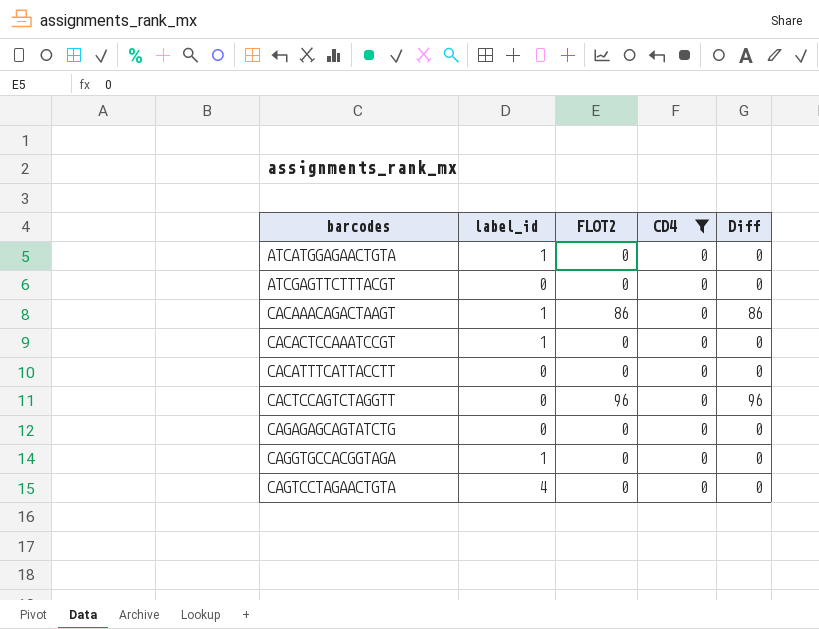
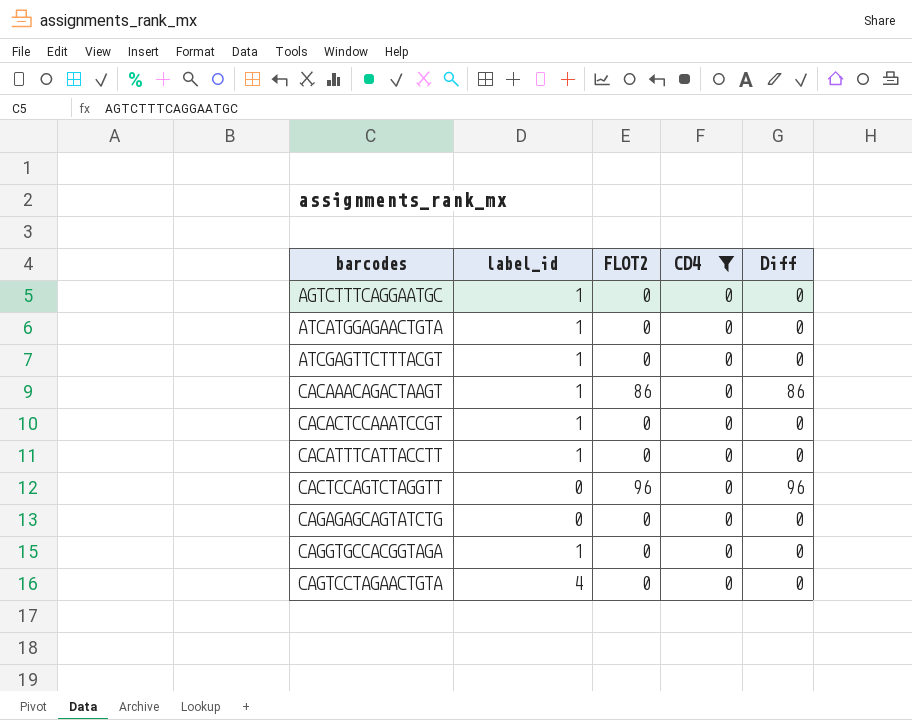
row AGTCTTTCAGGAATGC: none -> 1 | 0 | 0 | 0
ATCGAGTTCTTTACGT | label_id: 0 -> 1
CACATTTCATTACCTT | label_id: 0 -> 1

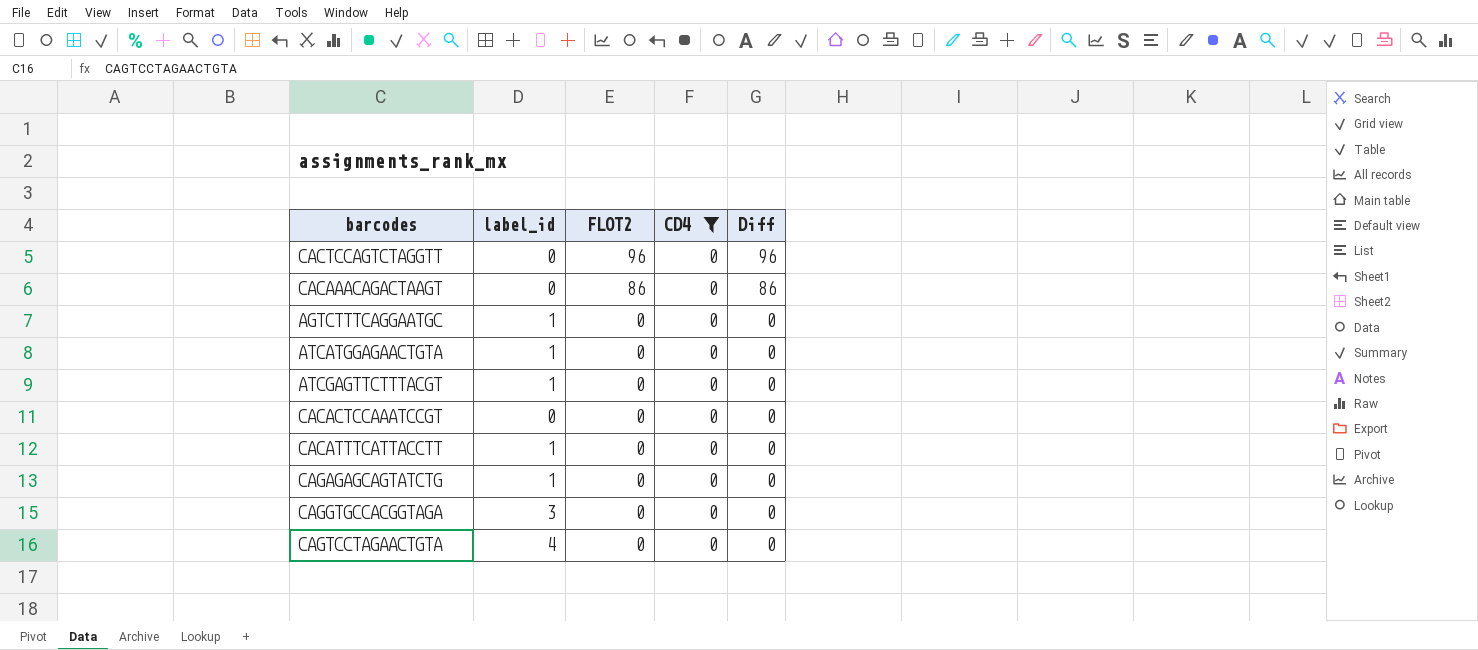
row order: barcodes ascending -> FLOT2 descending
CACAAACAGACTAAGT | label_id: 1 -> 0
CACACTCCAAATCCGT | label_id: 1 -> 0
CAGAGAGCAGTATCTG | label_id: 0 -> 1
CAGGTGCCACGGTAGA | label_id: 1 -> 3

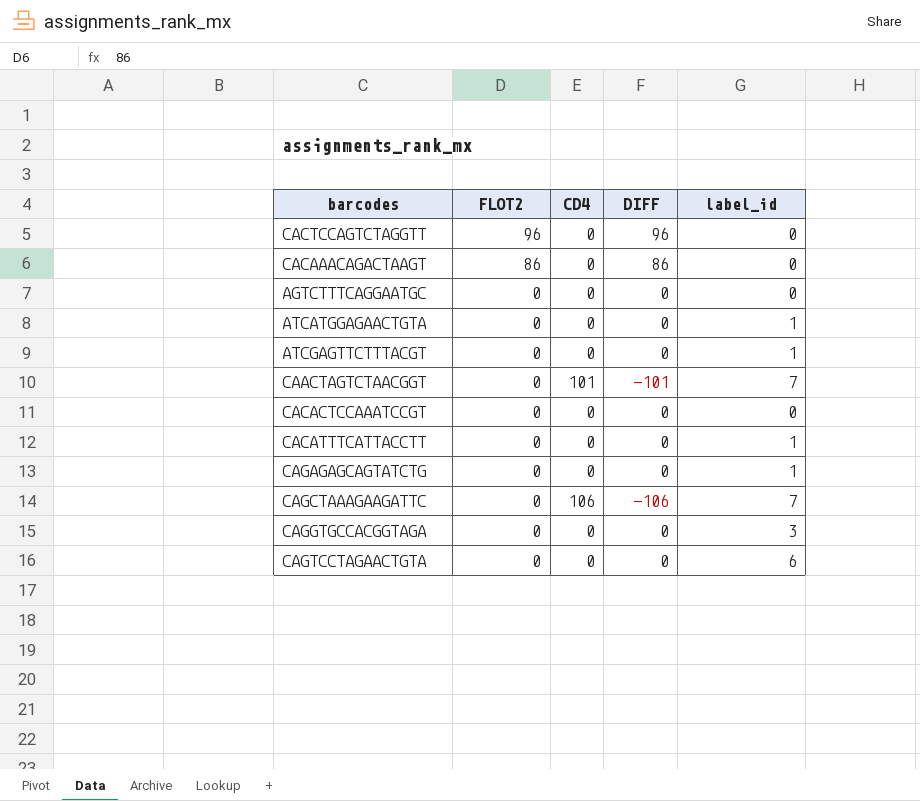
filter: CD4 = 0 -> none
column name: Diff -> DIFF
column label_id | position: 2 -> 5
AGTCTTTCAGGAATGC | label_id: 1 -> 0
CAGTCCTAGAACTGTA | label_id: 4 -> 6

